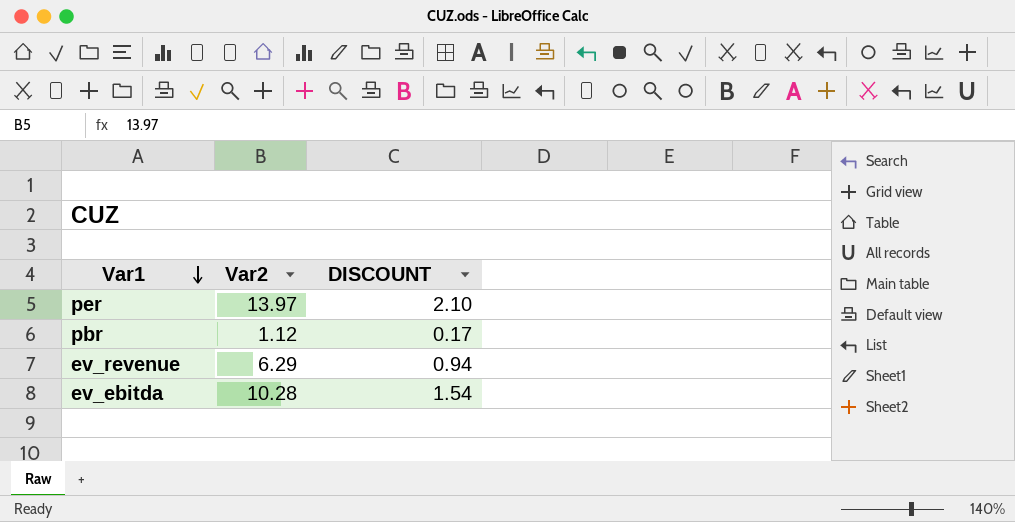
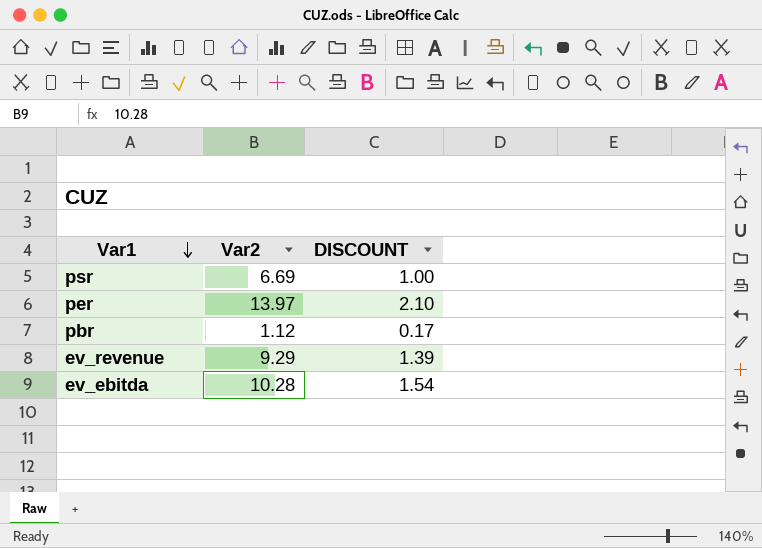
row psr: none -> 6.69 | 1.00
ev_revenue | Var2: 6.29 -> 9.29
ev_revenue | DISCOUNT: 0.94 -> 1.39

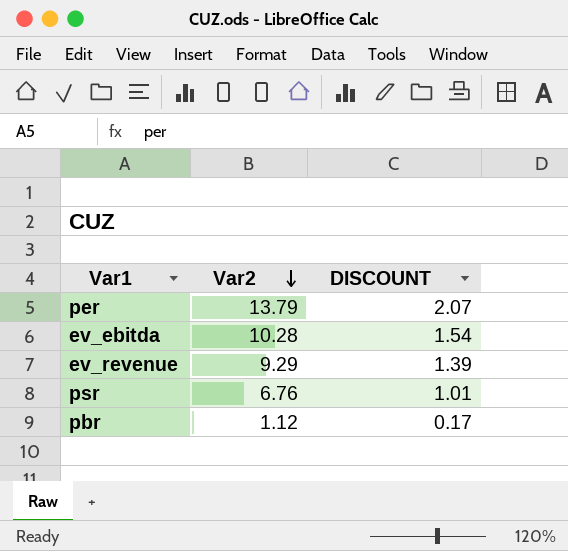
row order: Var1 descending -> Var2 descending
per | Var2: 13.97 -> 13.79
per | DISCOUNT: 2.10 -> 2.07
psr | Var2: 6.69 -> 6.76
psr | DISCOUNT: 1.00 -> 1.01

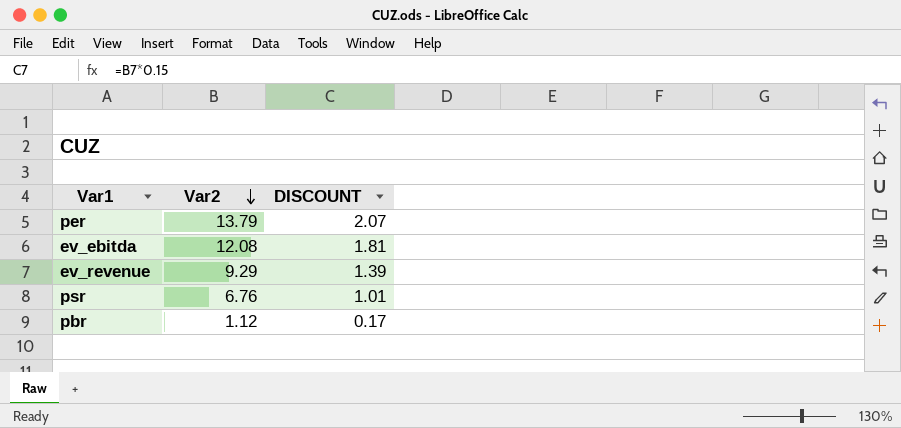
ev_ebitda | Var2: 10.28 -> 12.08
ev_ebitda | DISCOUNT: 1.54 -> 1.81

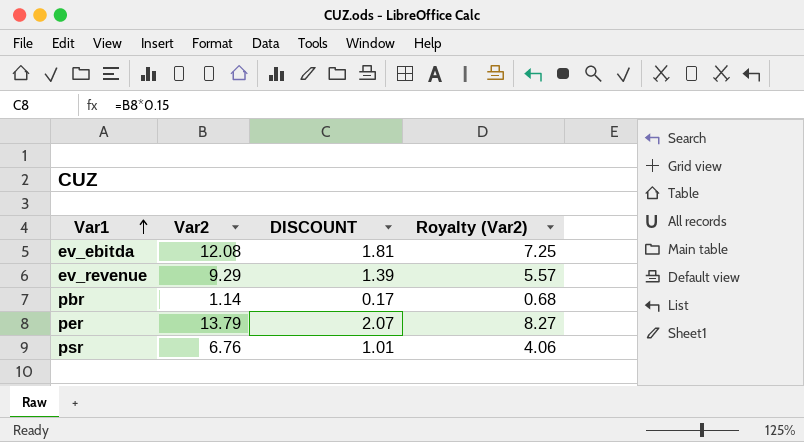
row order: Var2 descending -> Var1 ascending
column Royalty (Var2) | formula: none -> [Var2] * 0.6
pbr | Var2: 1.12 -> 1.14

